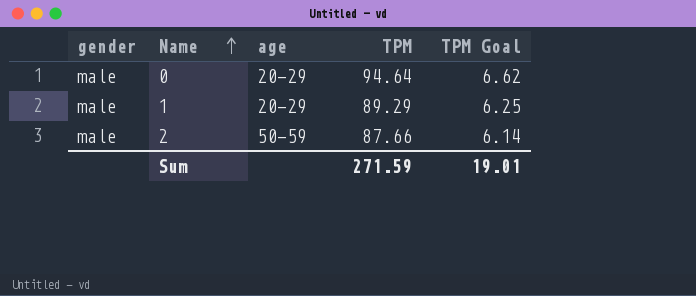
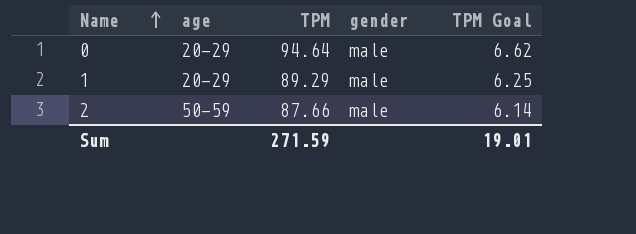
column gender | position: 1 -> 4

